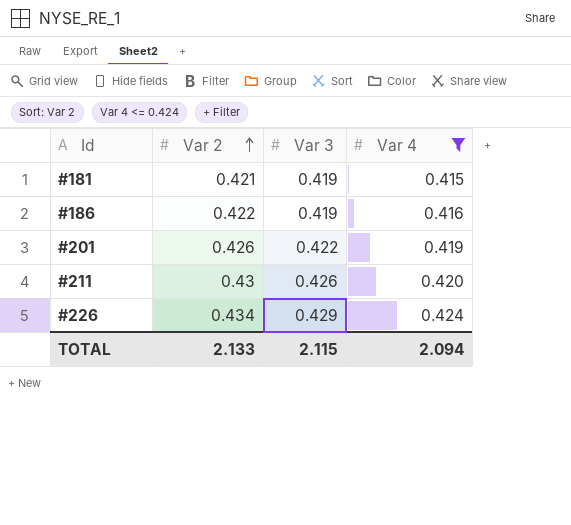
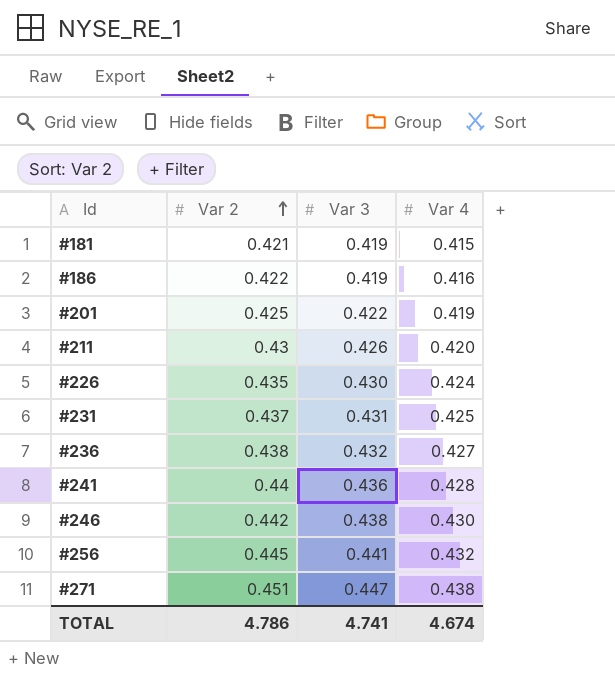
filter: Var 4 <= 0.424 -> none
#201 | Var 2: 0.426 -> 0.425
#226 | Var 2: 0.434 -> 0.435
#226 | Var 3: 0.429 -> 0.430
TOTAL | Var 2: 2.133 -> 4.786
TOTAL | Var 3: 2.115 -> 4.741
TOTAL | Var 4: 2.094 -> 4.674

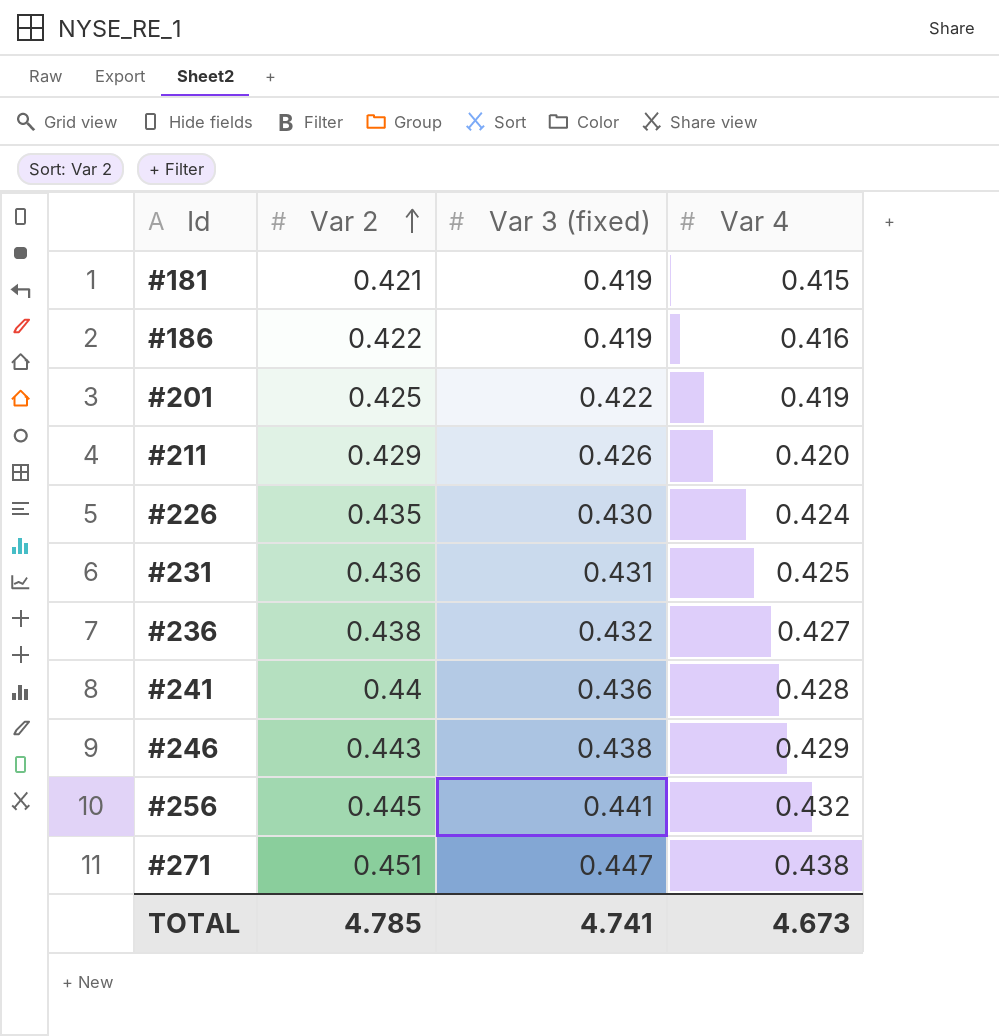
column name: Var 3 -> Var 3 (fixed)
#211 | Var 2: 0.43 -> 0.429
#231 | Var 2: 0.437 -> 0.436
#246 | Var 2: 0.442 -> 0.443
#246 | Var 4: 0.430 -> 0.429
TOTAL | Var 2: 4.786 -> 4.785
TOTAL | Var 4: 4.674 -> 4.673

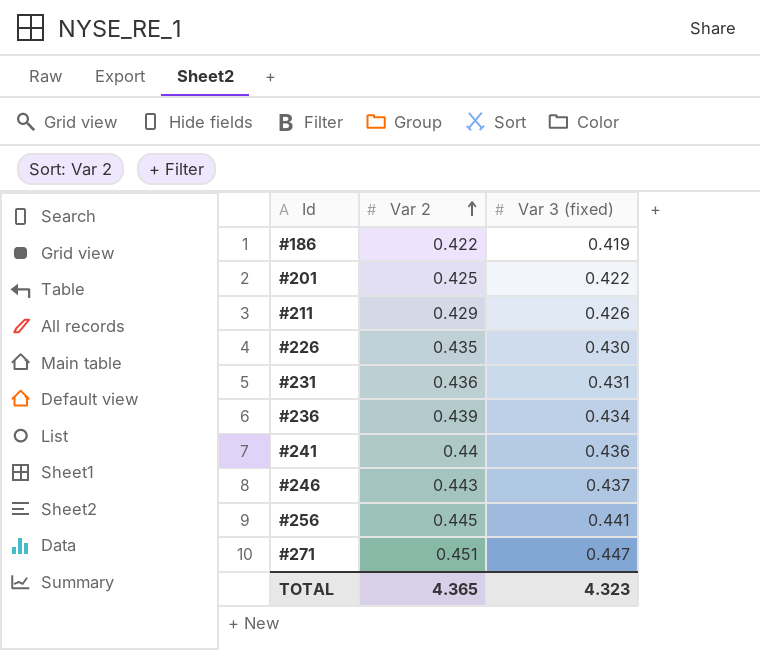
column Var 4 | position: 4 -> none
row #181: 0.421 | 0.419 | 0.415 -> none
#236 | Var 2: 0.438 -> 0.439
#236 | Var 3 (fixed): 0.432 -> 0.434
#246 | Var 3 (fixed): 0.438 -> 0.437
TOTAL | Var 2: 4.785 -> 4.365
TOTAL | Var 3 (fixed): 4.741 -> 4.323

